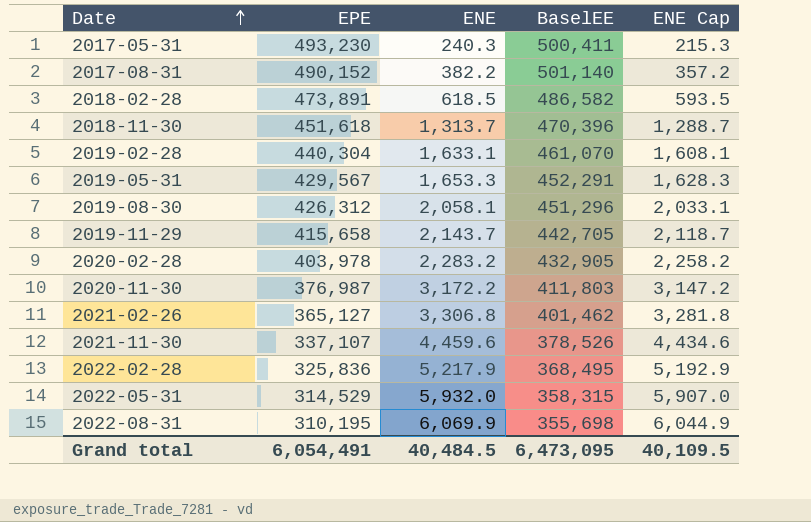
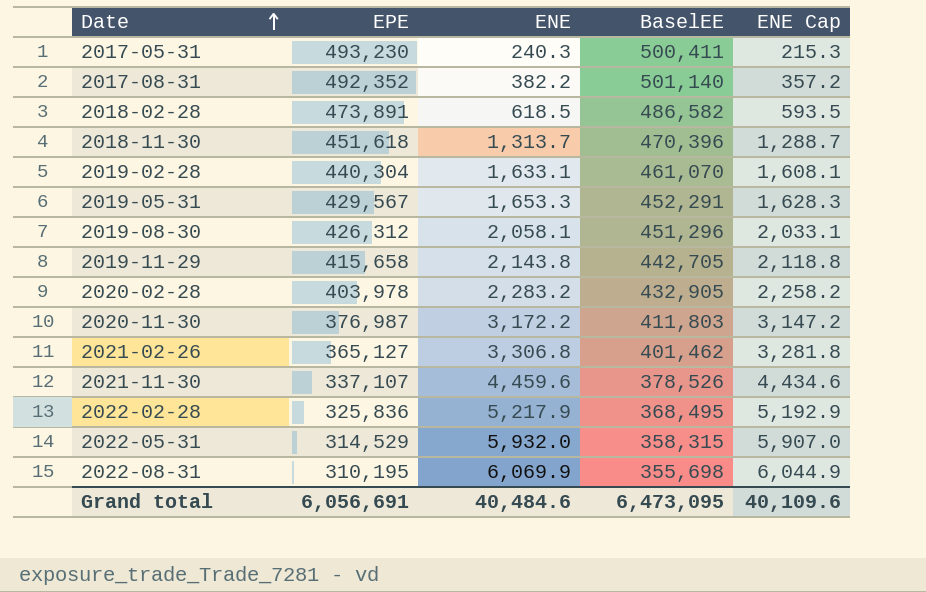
2017-08-31 | EPE: 490,152 -> 492,352
2019-11-29 | ENE: 2,143.7 -> 2,143.8
2019-11-29 | ENE Cap: 2,118.7 -> 2,118.8
Grand total | EPE: 6,054,491 -> 6,056,691
Grand total | ENE: 40,484.5 -> 40,484.6
Grand total | ENE Cap: 40,109.5 -> 40,109.6

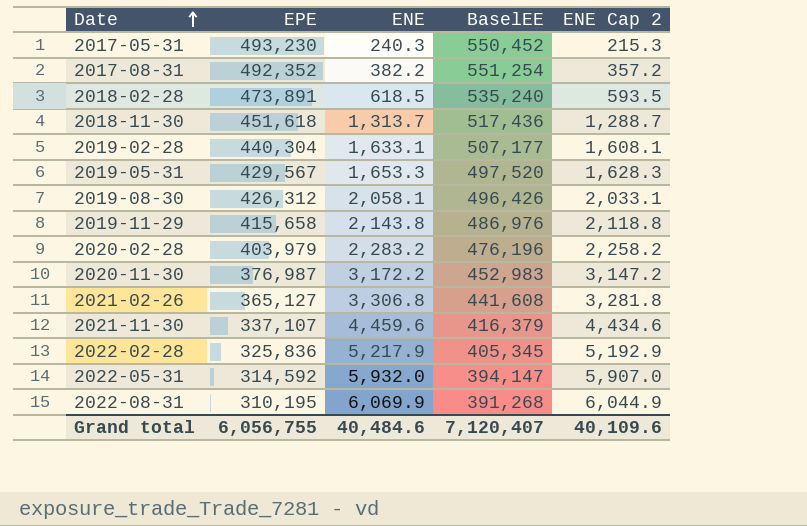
column name: ENE Cap -> ENE Cap 2
2017-05-31 | BaselEE: 500,411 -> 550,452
2017-08-31 | BaselEE: 501,140 -> 551,254
2018-02-28 | BaselEE: 486,582 -> 535,240
2018-11-30 | BaselEE: 470,396 -> 517,436
2019-02-28 | BaselEE: 461,070 -> 507,177
2019-05-31 | BaselEE: 452,291 -> 497,520
2019-08-30 | BaselEE: 451,296 -> 496,426
2019-11-29 | BaselEE: 442,705 -> 486,976
2020-02-28 | EPE: 403,978 -> 403,979
2020-02-28 | BaselEE: 432,905 -> 476,196
2020-11-30 | BaselEE: 411,803 -> 452,983
2021-02-26 | BaselEE: 401,462 -> 441,608
2021-11-30 | BaselEE: 378,526 -> 416,379
2022-02-28 | BaselEE: 368,495 -> 405,345
2022-05-31 | EPE: 314,529 -> 314,592
2022-05-31 | BaselEE: 358,315 -> 394,147
2022-08-31 | BaselEE: 355,698 -> 391,268
Grand total | EPE: 6,056,691 -> 6,056,755
Grand total | BaselEE: 6,473,095 -> 7,120,407

